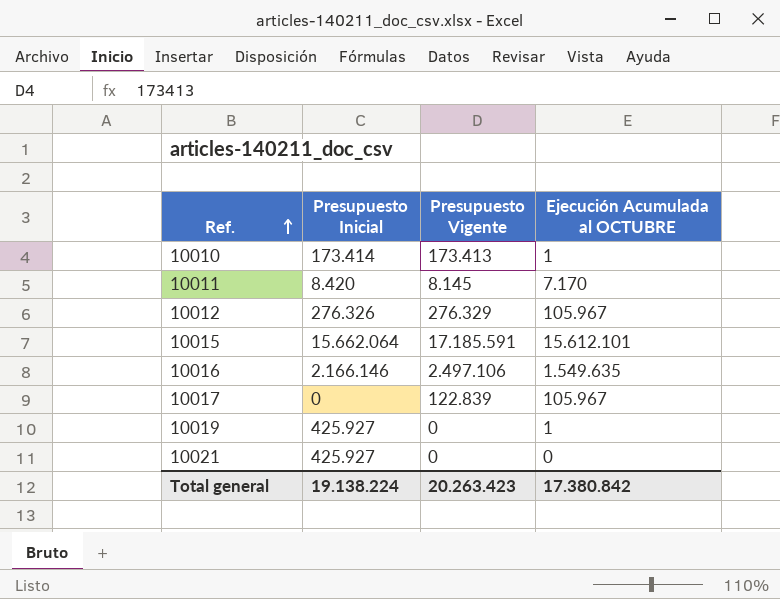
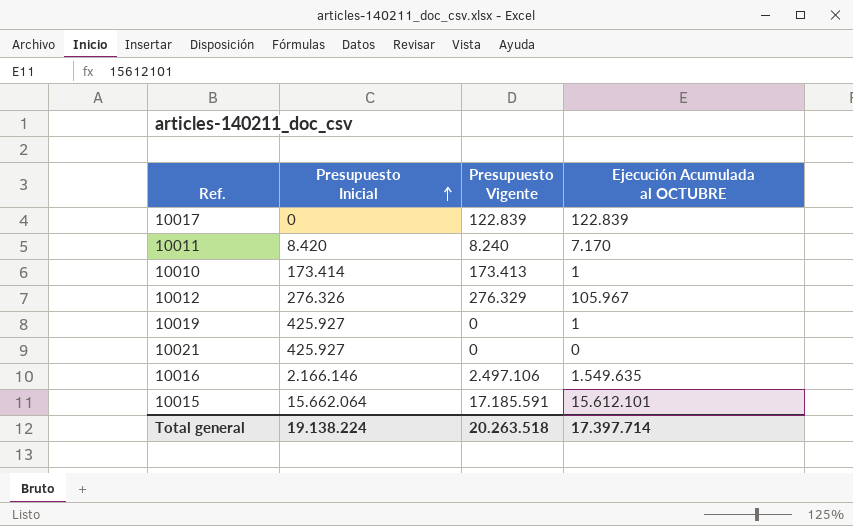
row order: Ref. ascending -> Presupuesto Inicial ascending
10017 | Ejecución Acumulada al OCTUBRE: 105.967 -> 122.839
10011 | Presupuesto Vigente: 8.145 -> 8.240
Total general | Presupuesto Vigente: 20.263.423 -> 20.263.518
Total general | Ejecución Acumulada al OCTUBRE: 17.380.842 -> 17.397.714

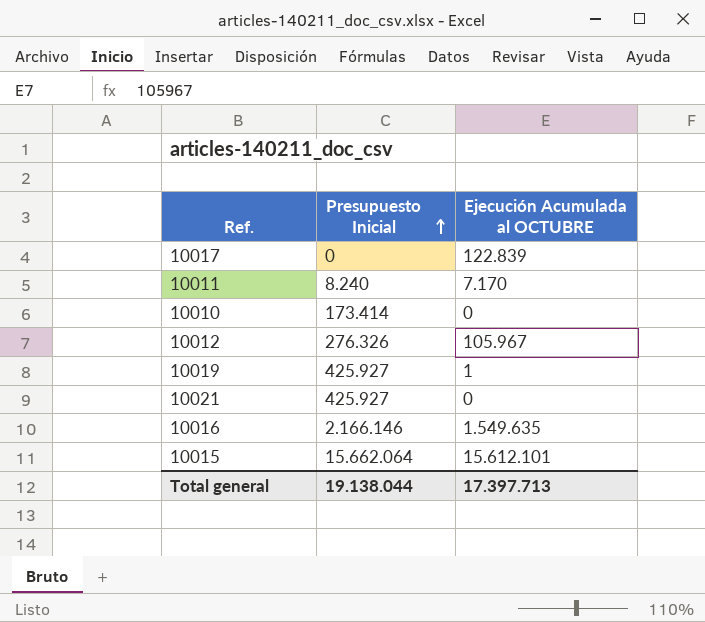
column Presupuesto Vigente | position: 3 -> none
10011 | Presupuesto Inicial: 8.420 -> 8.240
10010 | Ejecución Acumulada al OCTUBRE: 1 -> 0
Total general | Presupuesto Inicial: 19.138.224 -> 19.138.044
Total general | Ejecución Acumulada al OCTUBRE: 17.397.714 -> 17.397.713

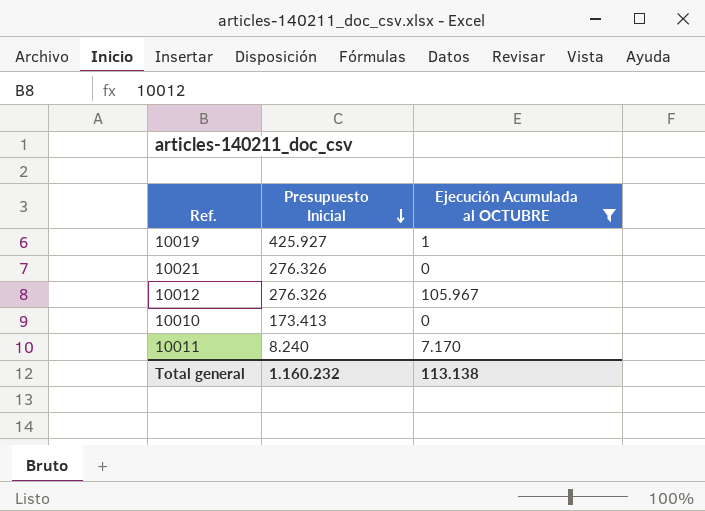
filter: none -> Ejecución Acumulada al OCTUBRE <= 105.967
row order: Presupuesto Inicial ascending -> Presupuesto Inicial descending
10021 | Presupuesto Inicial: 425.927 -> 276.326
10010 | Presupuesto Inicial: 173.414 -> 173.413
Total general | Presupuesto Inicial: 19.138.044 -> 1.160.232
Total general | Ejecución Acumulada al OCTUBRE: 17.397.713 -> 113.138

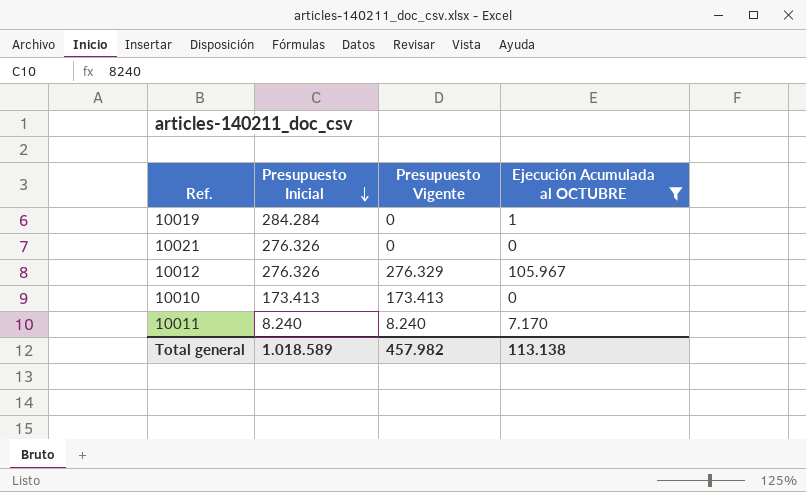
column Presupuesto Vigente | position: none -> 3
10019 | Presupuesto Inicial: 425.927 -> 284.284
Total general | Presupuesto Inicial: 1.160.232 -> 1.018.589

